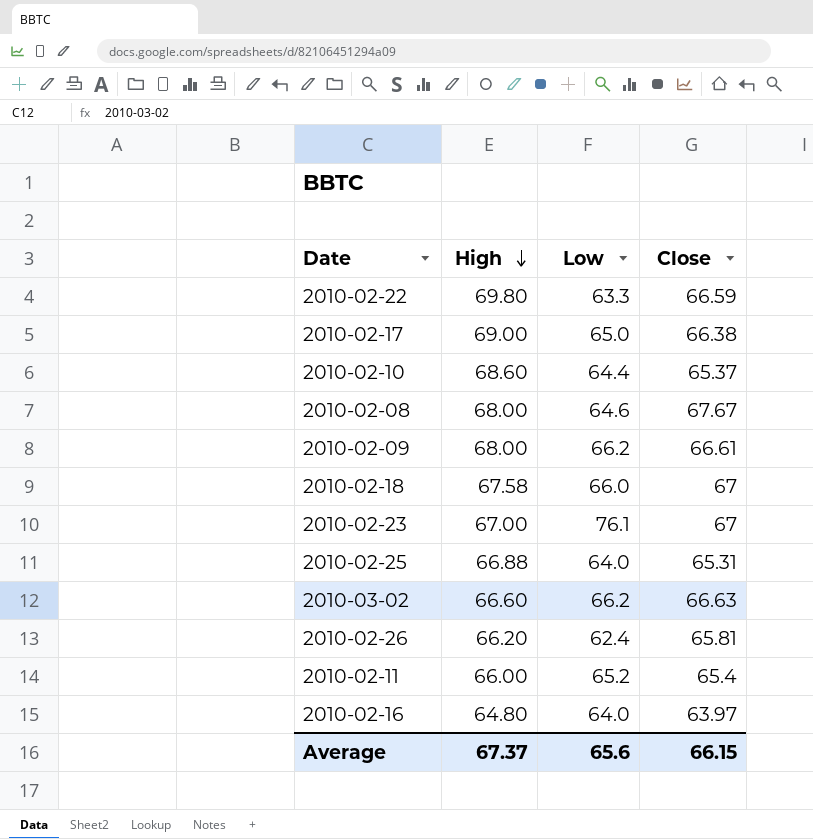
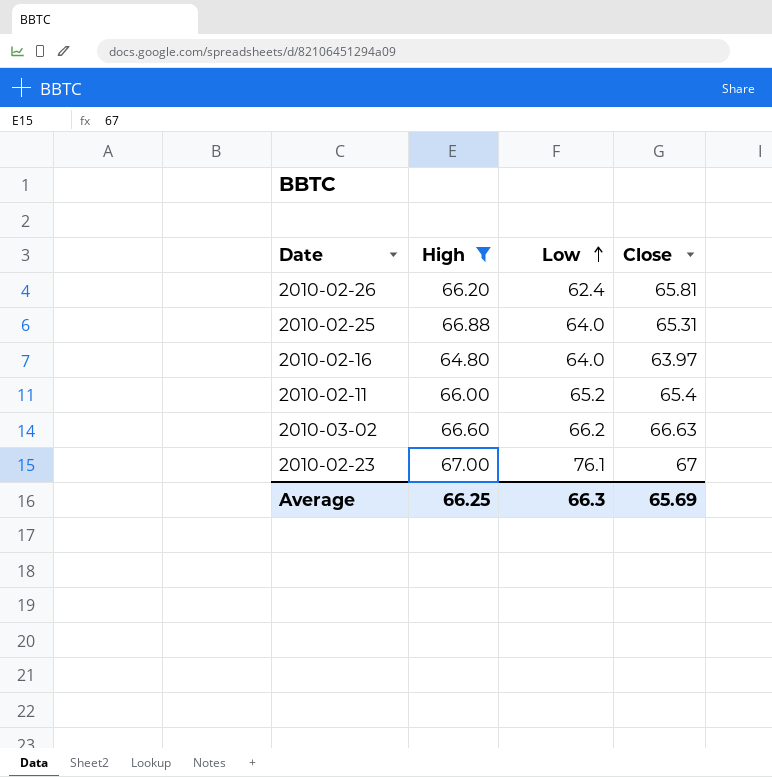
filter: none -> High <= 67.00
row order: High descending -> Low ascending
Average | High: 67.37 -> 66.25
Average | Low: 65.6 -> 66.3
Average | Close: 66.15 -> 65.69

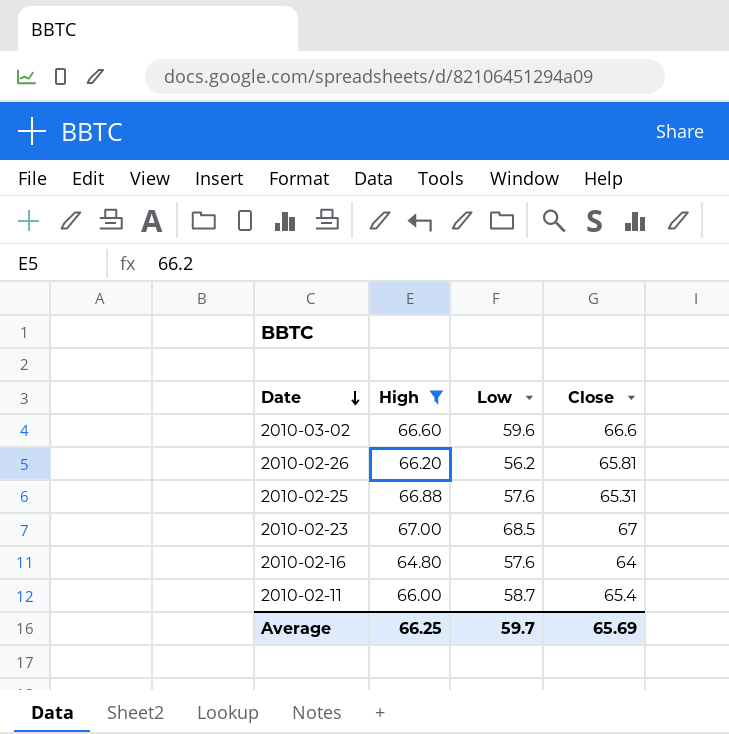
row order: Low ascending -> Date descending
2010-03-02 | Low: 66.2 -> 59.6
2010-03-02 | Close: 66.63 -> 66.6
2010-02-26 | Low: 62.4 -> 56.2
2010-02-25 | Low: 64.0 -> 57.6
2010-02-23 | Low: 76.1 -> 68.5
2010-02-16 | Low: 64.0 -> 57.6
2010-02-16 | Close: 63.97 -> 64
2010-02-11 | Low: 65.2 -> 58.7
Average | Low: 66.3 -> 59.7

